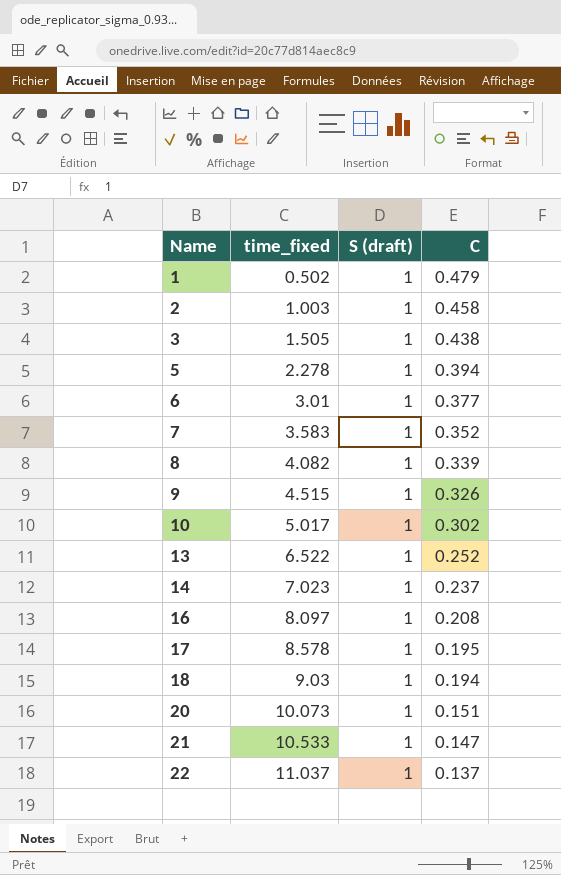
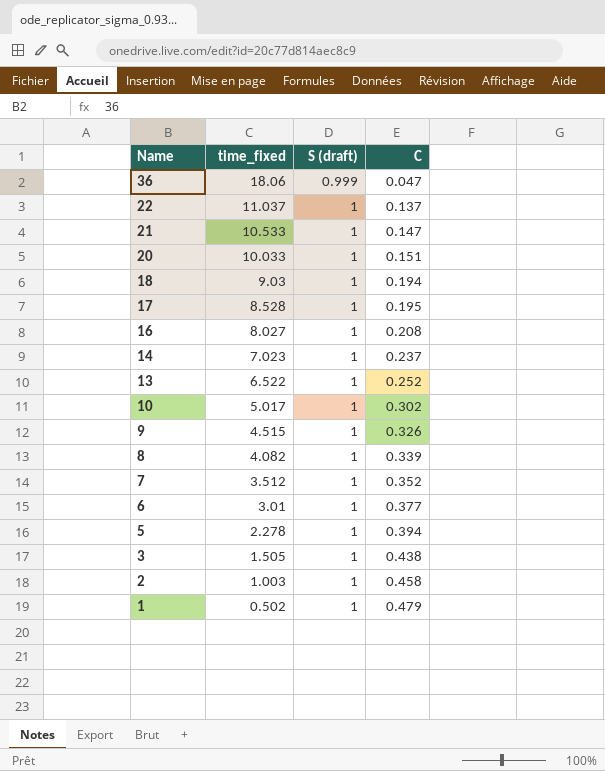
row order: Name ascending -> Name descending
row 36: none -> 18.06 | 0.999 | 0.047
20 | time_fixed: 10.073 -> 10.033
17 | time_fixed: 8.578 -> 8.528
16 | time_fixed: 8.097 -> 8.027
7 | time_fixed: 3.583 -> 3.512

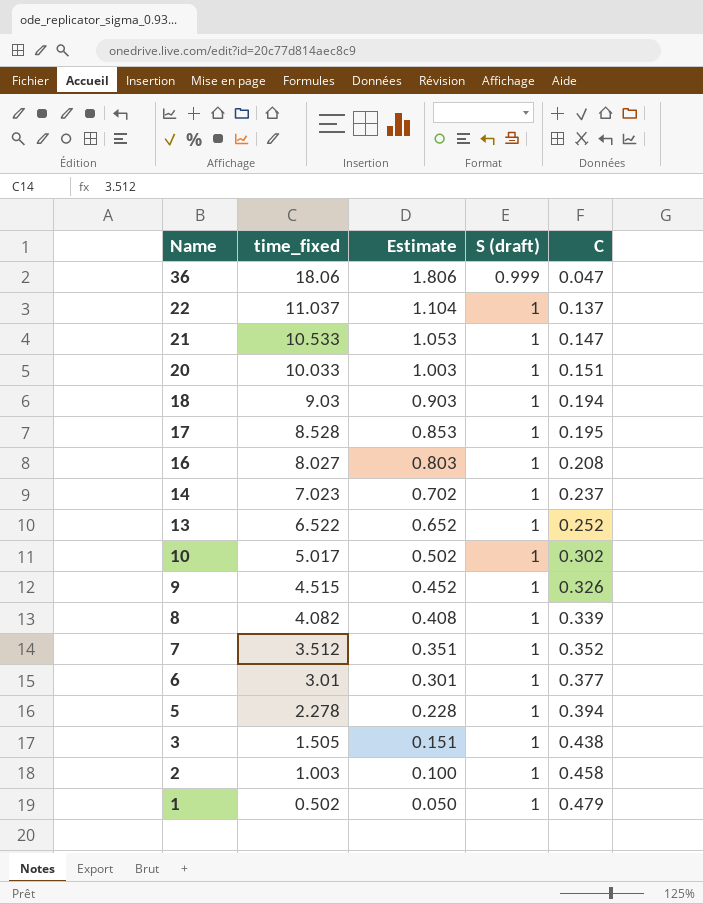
column Estimate | formula: none -> [time_fixed] * 0.1

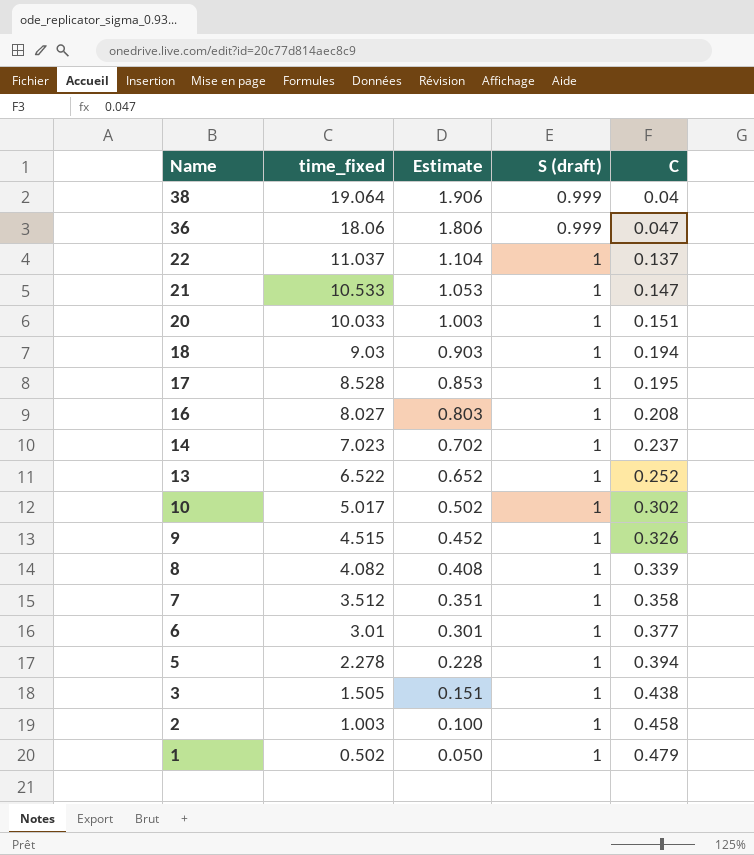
row 38: none -> 19.064 | 1.906 | 0.999 | 0.04
7 | C: 0.352 -> 0.358

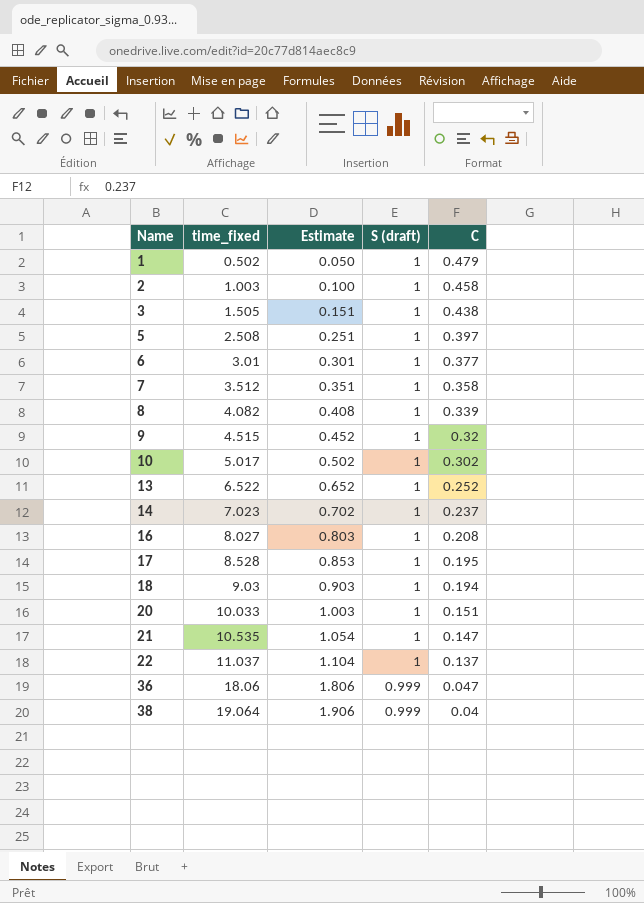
row order: Name descending -> Name ascending
5 | time_fixed: 2.278 -> 2.508
5 | Estimate: 0.228 -> 0.251
5 | C: 0.394 -> 0.397
9 | C: 0.326 -> 0.32
21 | time_fixed: 10.533 -> 10.535
21 | Estimate: 1.053 -> 1.054

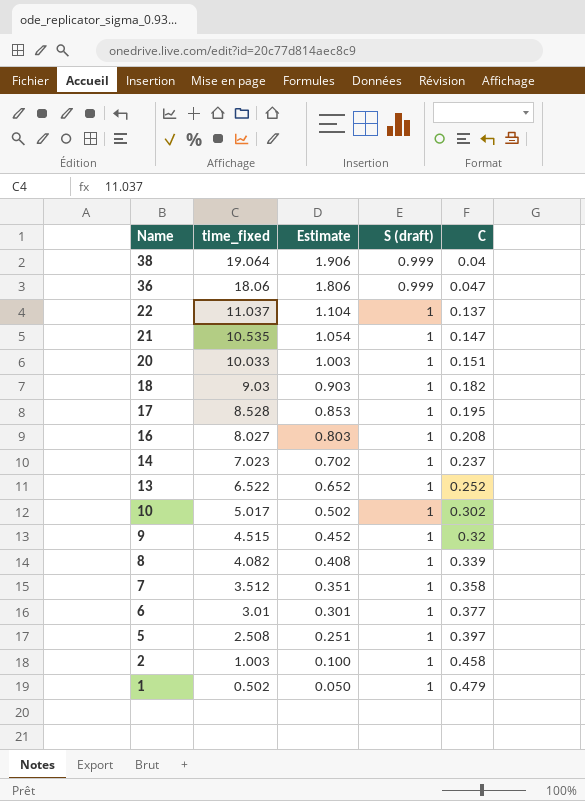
row order: Name ascending -> Name descending
row 3: 1.505 | 0.151 | 1 | 0.438 -> none
18 | C: 0.194 -> 0.182

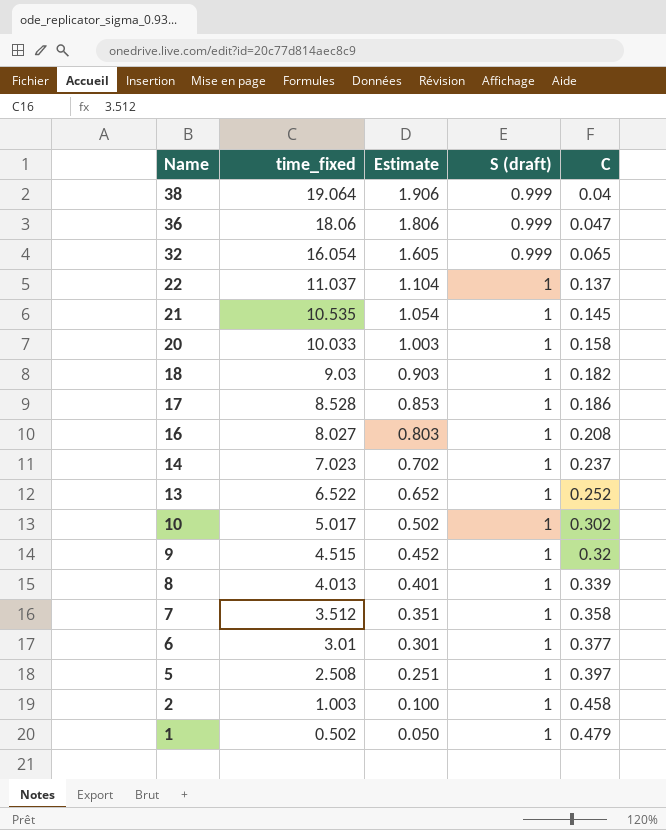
row 32: none -> 16.054 | 1.605 | 0.999 | 0.065
21 | C: 0.147 -> 0.145
20 | C: 0.151 -> 0.158
17 | C: 0.195 -> 0.186
8 | time_fixed: 4.082 -> 4.013
8 | Estimate: 0.408 -> 0.401

